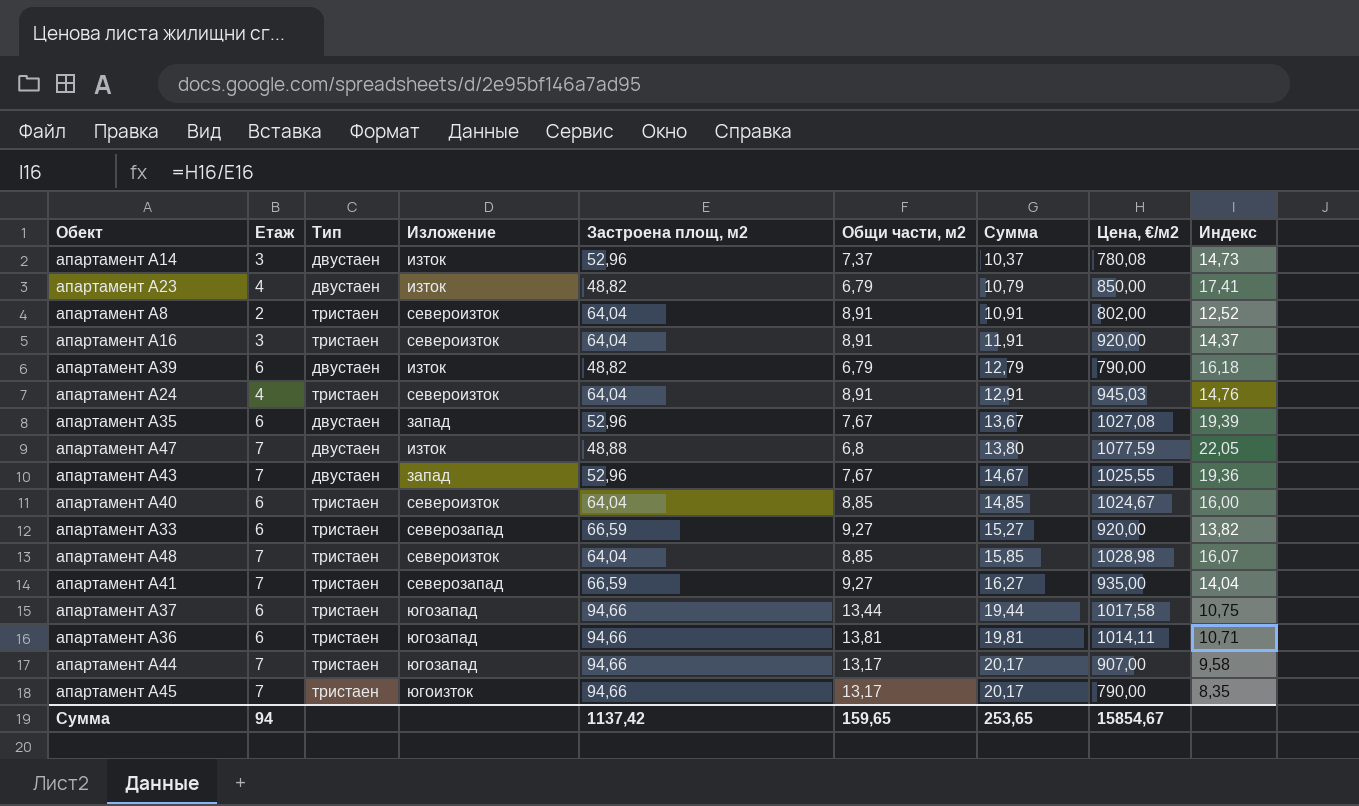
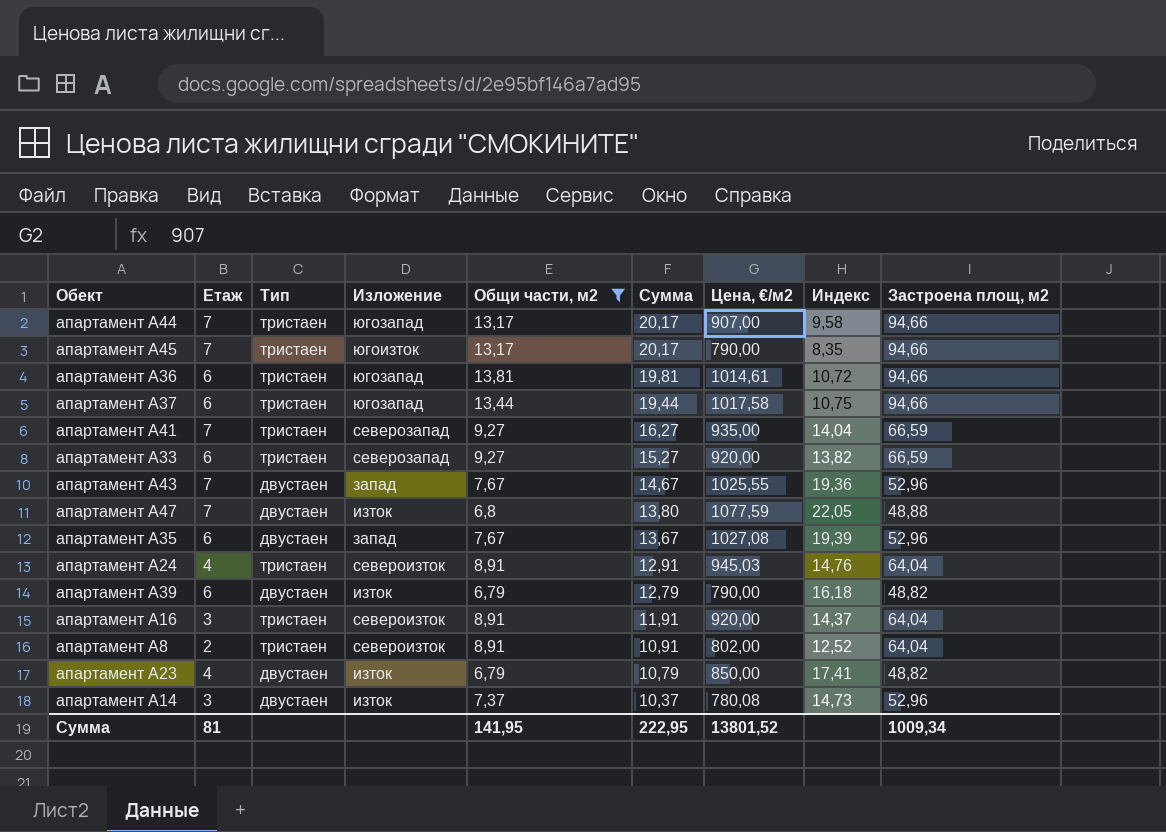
filter: none -> Общи части, м2 != 8,85
row order: Сумма ascending -> Сумма descending
column Застроена площ, м2 | position: 5 -> 9
апартамент А36 | Цена, €/м2: 1014,11 -> 1014,61
апартамент А36 | Индекс: 10,71 -> 10,72
Сумма | Етаж: 94 -> 81
Сумма | Общи части, м2: 159,65 -> 141,95
Сумма | Сумма: 253,65 -> 222,95
Сумма | Цена, €/м2: 15854,67 -> 13801,52
Сумма | Застроена площ, м2: 1137,42 -> 1009,34

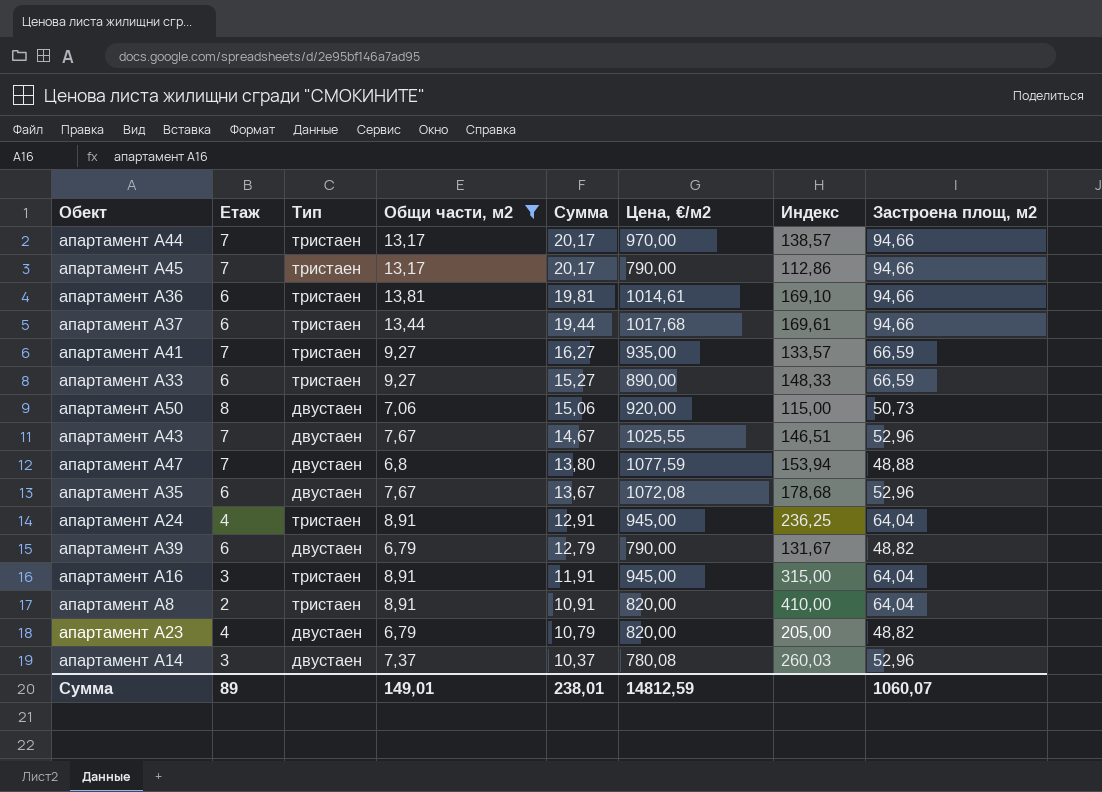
column Изложение | position: 4 -> none
column Индекс | formula: [Цена, €/м2] / [Застроена площ, м2] -> [Цена, €/м2] / [Етаж]
апартамент А44 | Цена, €/м2: 907,00 -> 970,00
апартамент А37 | Цена, €/м2: 1017,58 -> 1017,68
апартамент А33 | Цена, €/м2: 920,00 -> 890,00
row апартамент А50: none -> 8 | двустаен | 7,06 | 15,06 | 920,00 | 115,00 | 50,73
апартамент А35 | Цена, €/м2: 1027,08 -> 1072,08
апартамент А24 | Цена, €/м2: 945,03 -> 945,00
апартамент А16 | Цена, €/м2: 920,00 -> 945,00
апартамент А8 | Цена, €/м2: 802,00 -> 820,00
апартамент А23 | Цена, €/м2: 850,00 -> 820,00
Сумма | Етаж: 81 -> 89
Сумма | Общи части, м2: 141,95 -> 149,01
Сумма | Сумма: 222,95 -> 238,01
Сумма | Цена, €/м2: 13801,52 -> 14812,59
Сумма | Застроена площ, м2: 1009,34 -> 1060,07

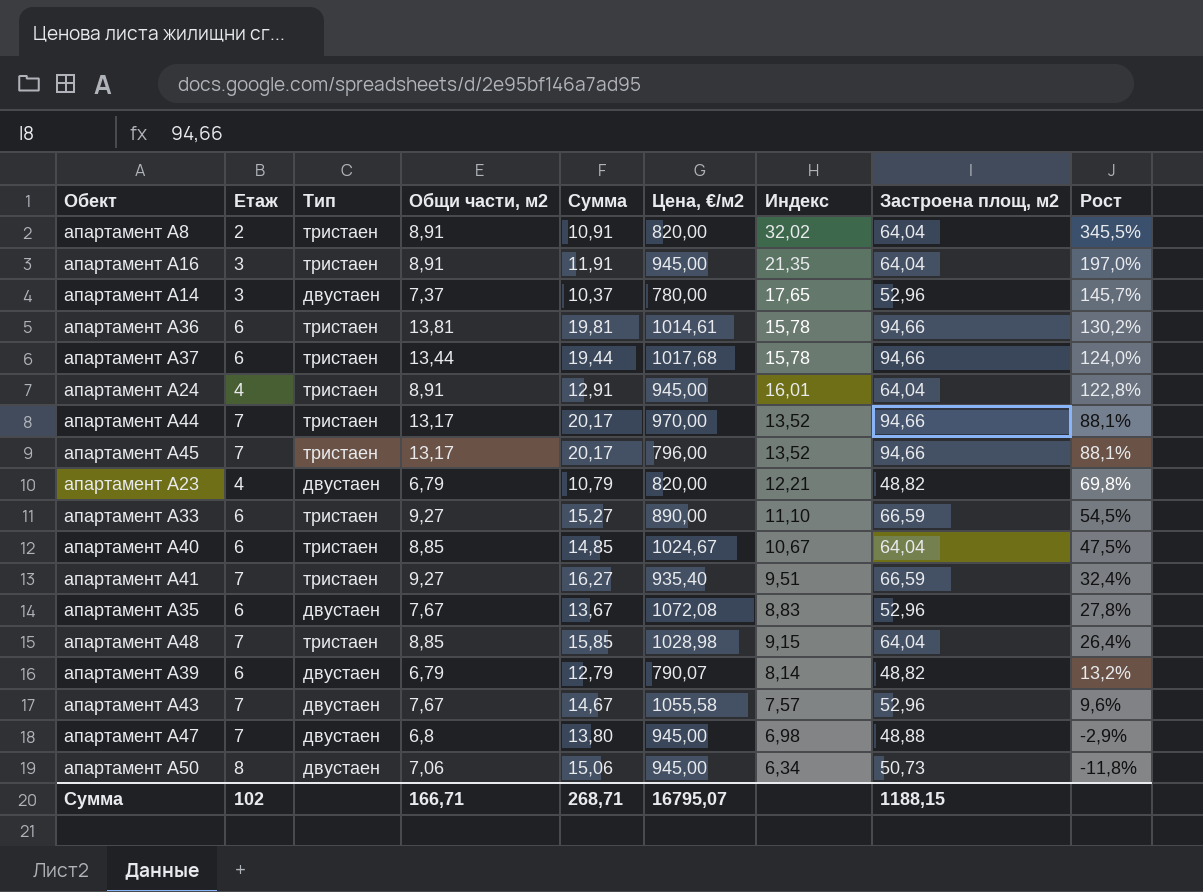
filter: Общи части, м2 != 8,85 -> none
row order: Сумма descending -> Рост descending
column Индекс | formula: [Цена, €/м2] / [Етаж] -> [Застроена площ, м2] / [Етаж]
column Рост | formula: none -> ([Общи части, м2] - [Етаж]) / [Етаж]
апартамент А14 | Цена, €/м2: 780,08 -> 780,00
апартамент А45 | Цена, €/м2: 790,00 -> 796,00
апартамент А41 | Цена, €/м2: 935,00 -> 935,40
апартамент А39 | Цена, €/м2: 790,00 -> 790,07
апартамент А43 | Цена, €/м2: 1025,55 -> 1055,58
апартамент А47 | Цена, €/м2: 1077,59 -> 945,00
апартамент А50 | Цена, €/м2: 920,00 -> 945,00
Сумма | Етаж: 89 -> 102
Сумма | Общи части, м2: 149,01 -> 166,71
Сумма | Сумма: 238,01 -> 268,71
Сумма | Цена, €/м2: 14812,59 -> 16795,07
Сумма | Застроена площ, м2: 1060,07 -> 1188,15

